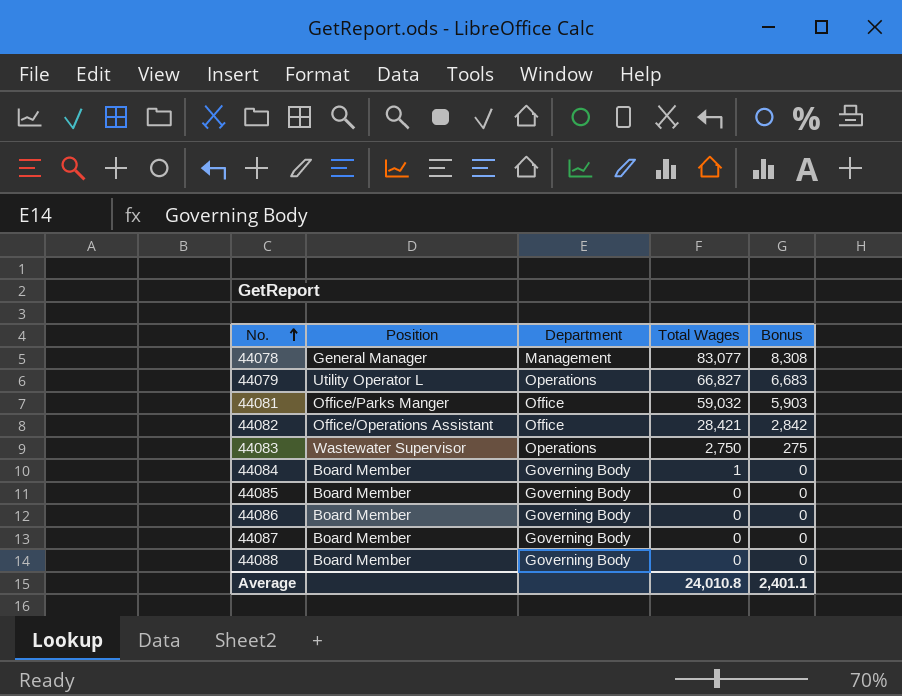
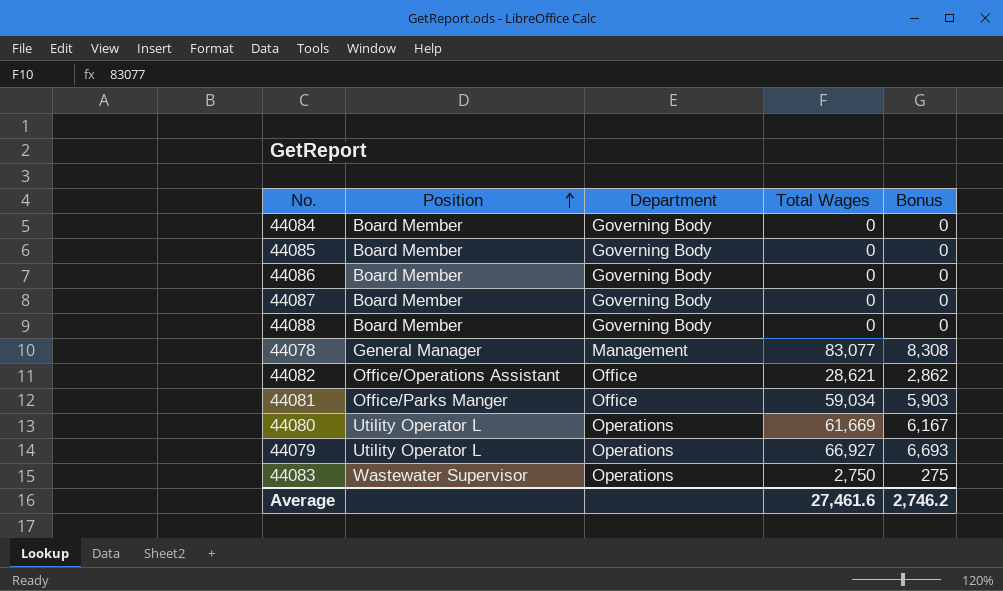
row order: No. ascending -> Position ascending
44084 | Total Wages: 1 -> 0
44082 | Total Wages: 28,421 -> 28,621
44082 | Bonus: 2,842 -> 2,862
44081 | Total Wages: 59,032 -> 59,034
row 44080: none -> Utility Operator L | Operations | 61,669 | 6,167
44079 | Total Wages: 66,827 -> 66,927
44079 | Bonus: 6,683 -> 6,693
Average | Total Wages: 24,010.8 -> 27,461.6
Average | Bonus: 2,401.1 -> 2,746.2

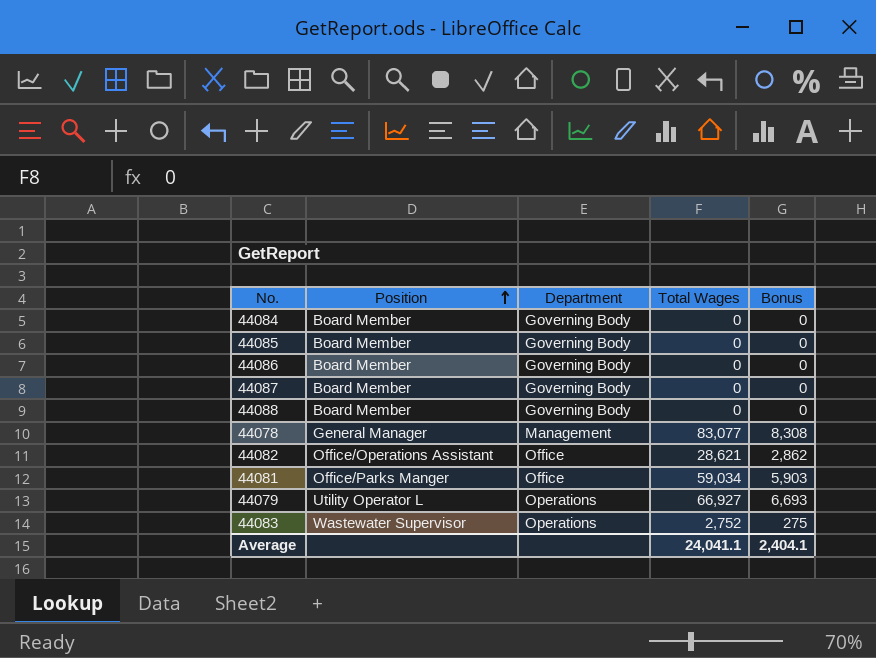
row 44080: Utility Operator L | Operations | 61,669 | 6,167 -> none
44083 | Total Wages: 2,750 -> 2,752
Average | Total Wages: 27,461.6 -> 24,041.1
Average | Bonus: 2,746.2 -> 2,404.1

